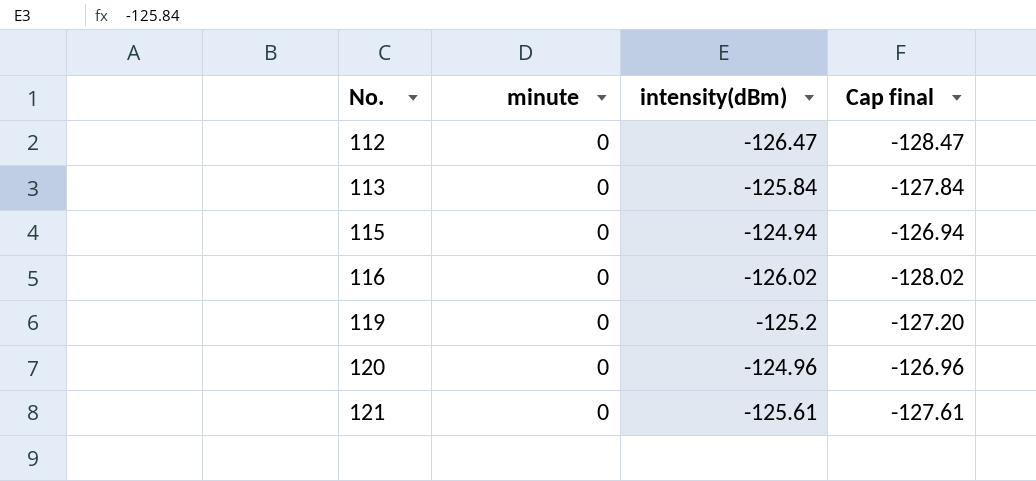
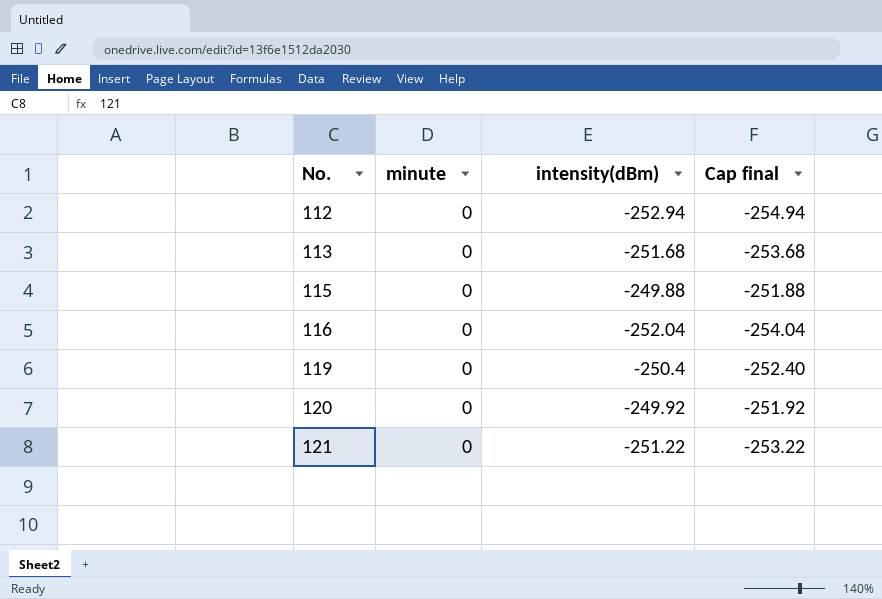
112 | intensity(dBm): -126.47 -> -252.94
112 | Cap final: -128.47 -> -254.94
113 | intensity(dBm): -125.84 -> -251.68
113 | Cap final: -127.84 -> -253.68
115 | intensity(dBm): -124.94 -> -249.88
115 | Cap final: -126.94 -> -251.88
116 | intensity(dBm): -126.02 -> -252.04
116 | Cap final: -128.02 -> -254.04
119 | intensity(dBm): -125.2 -> -250.4
119 | Cap final: -127.20 -> -252.40
120 | intensity(dBm): -124.96 -> -249.92
120 | Cap final: -126.96 -> -251.92
121 | intensity(dBm): -125.61 -> -251.22
121 | Cap final: -127.61 -> -253.22

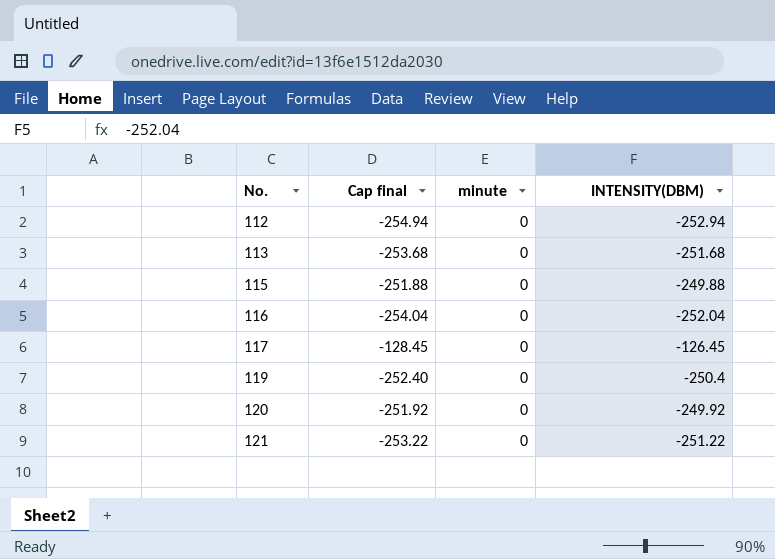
column Cap final | position: 4 -> 2
column name: intensity(dBm) -> INTENSITY(DBM)
row 117: none -> -128.45 | 0 | -126.45

